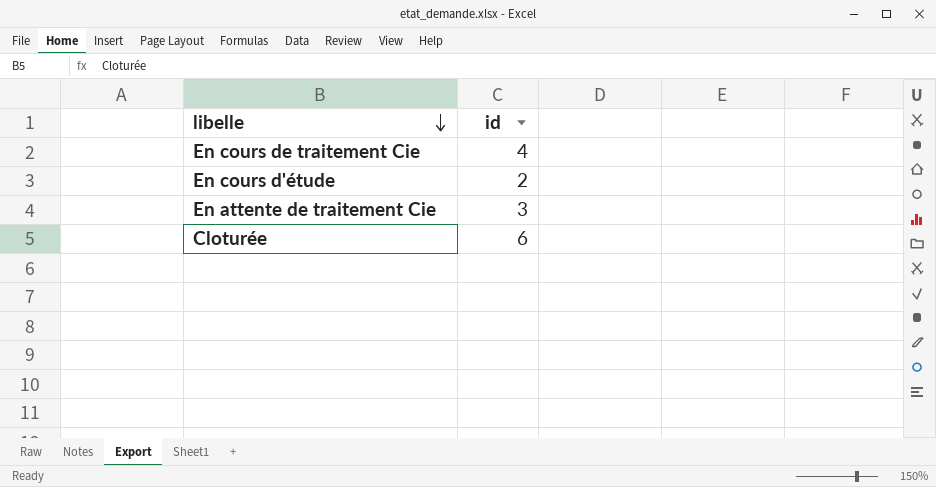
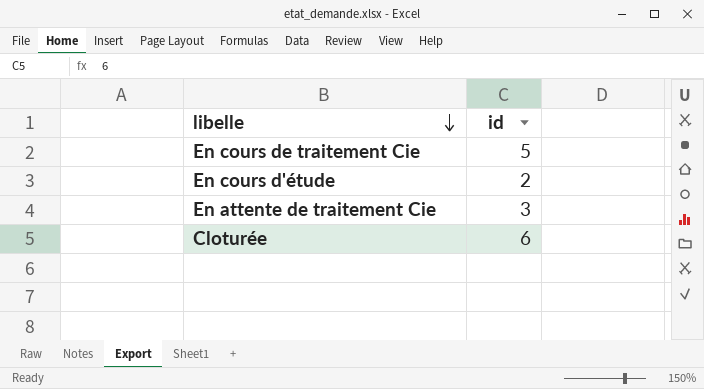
En cours de traitement Cie | id: 4 -> 5

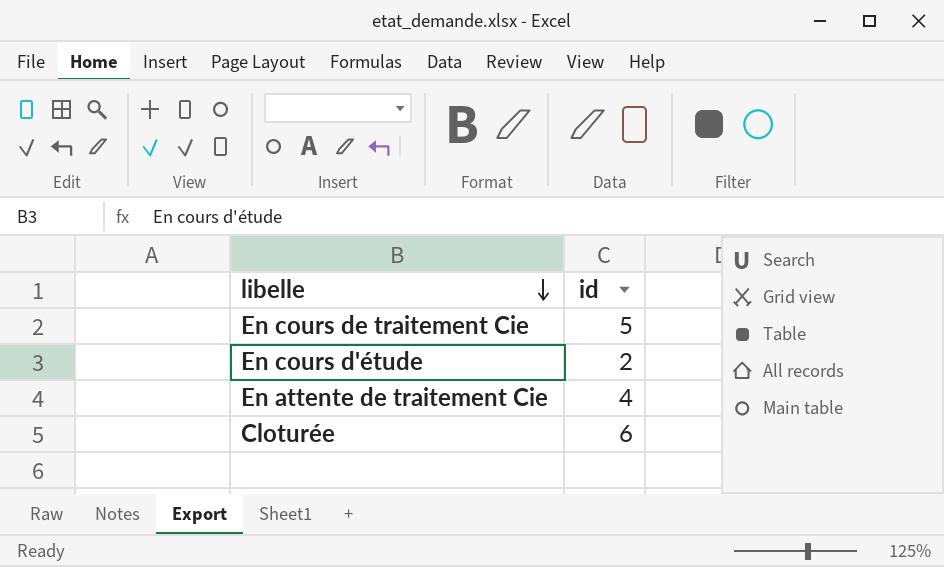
En attente de traitement Cie | id: 3 -> 4

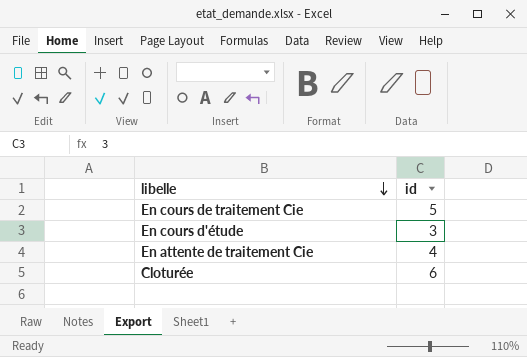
En cours d'étude | id: 2 -> 3

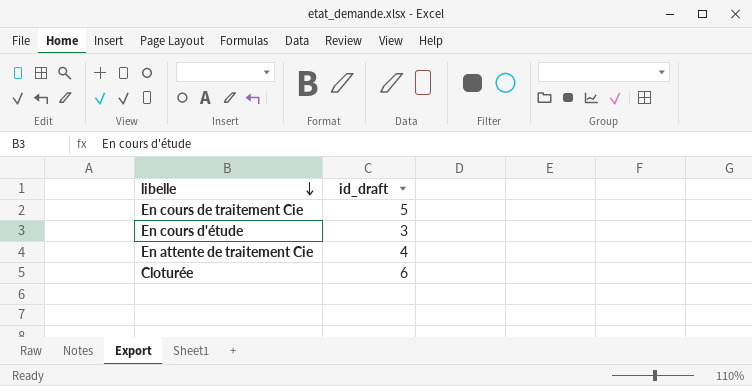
column name: id -> id_draft

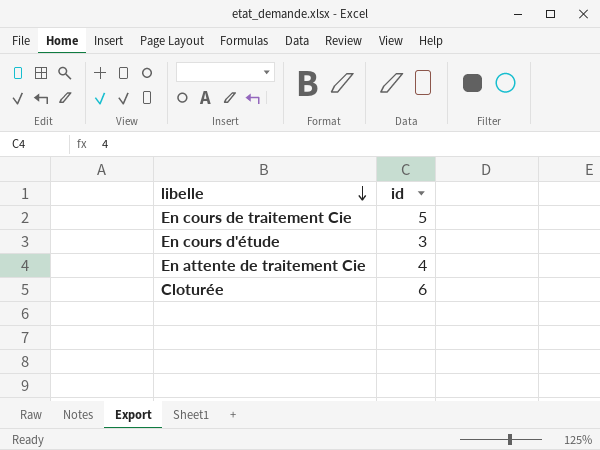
column name: id_draft -> id

